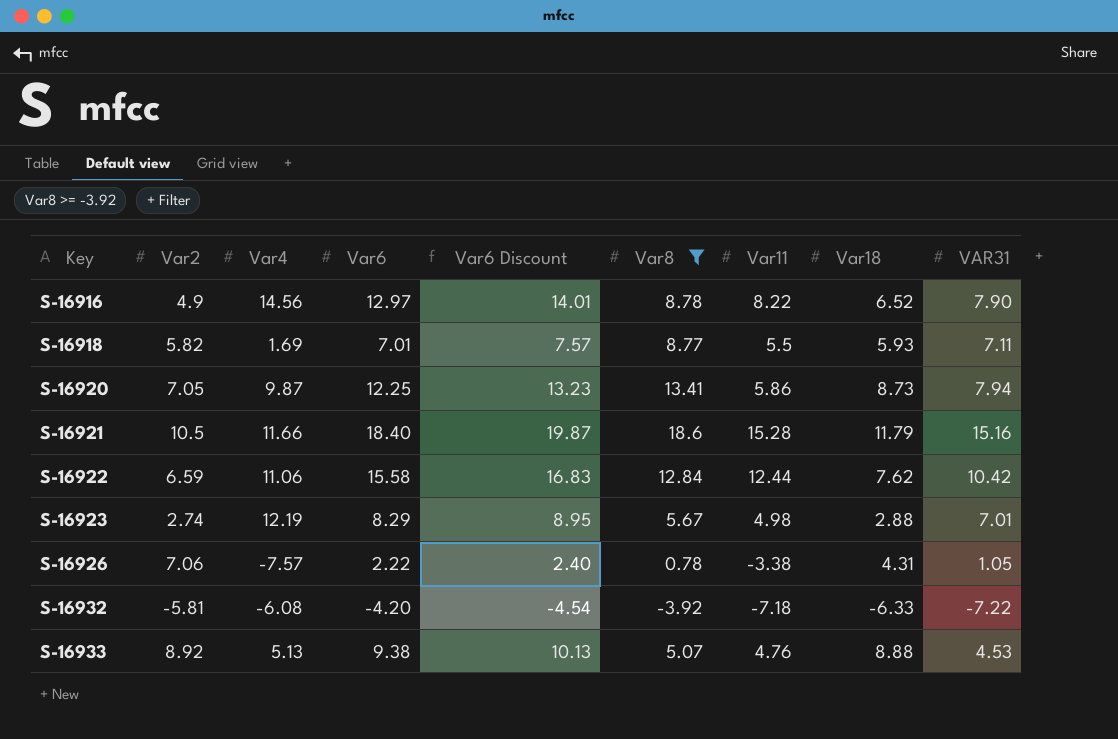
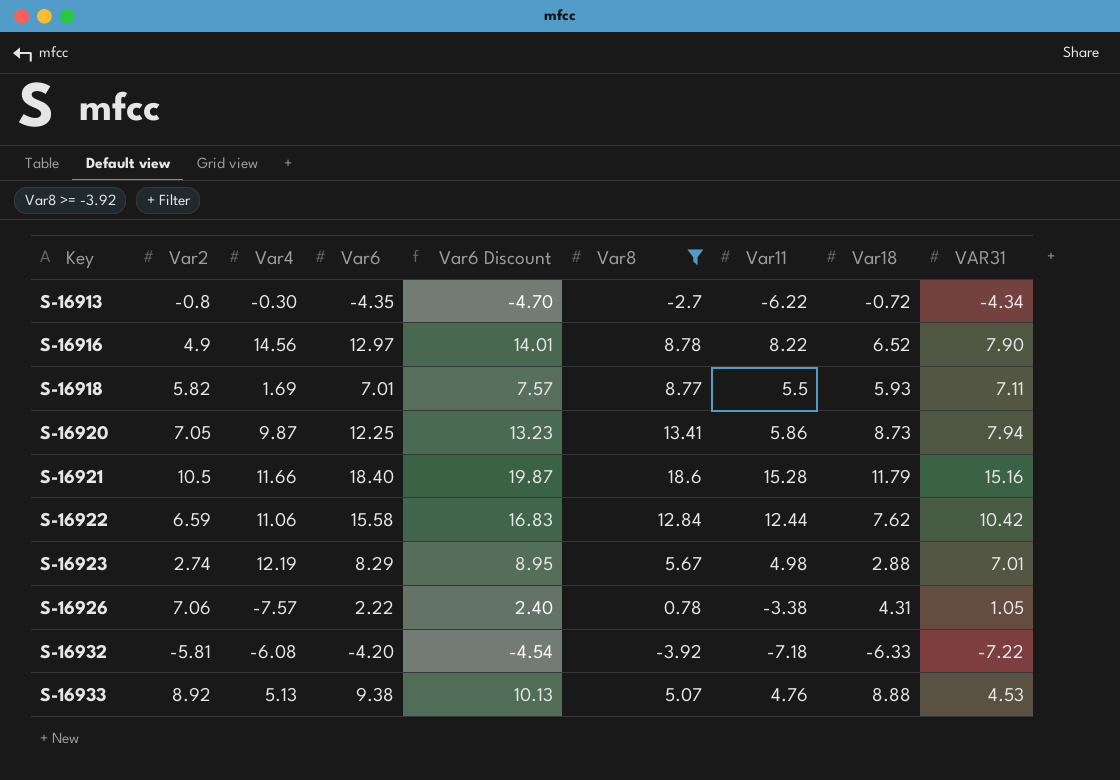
row S-16913: none -> -0.8 | -0.30 | -4.35 | -4.70 | -2.7 | -6.22 | -0.72 | -4.34

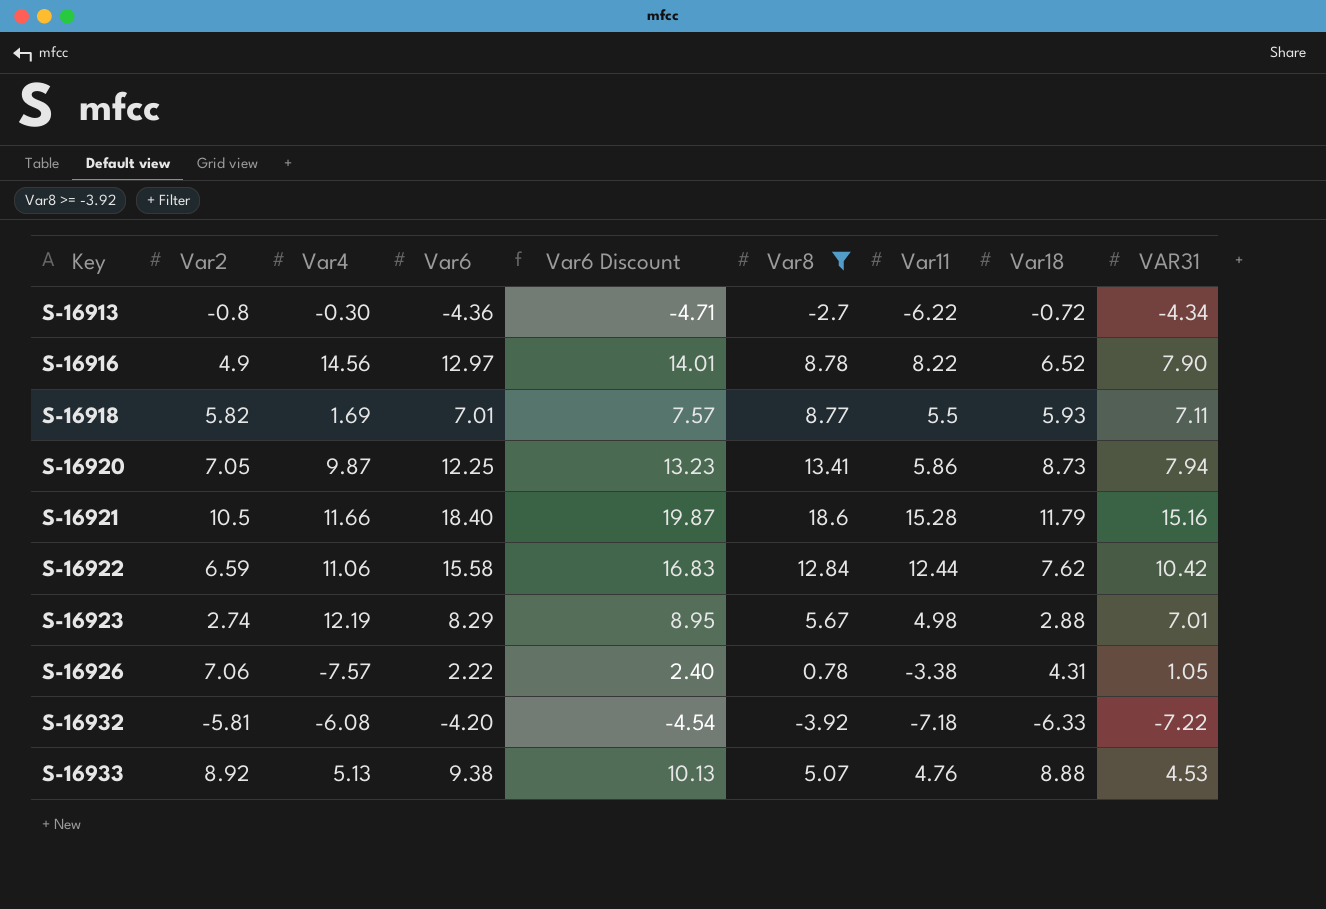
S-16913 | Var6: -4.35 -> -4.36
S-16913 | Var6 Discount: -4.70 -> -4.71

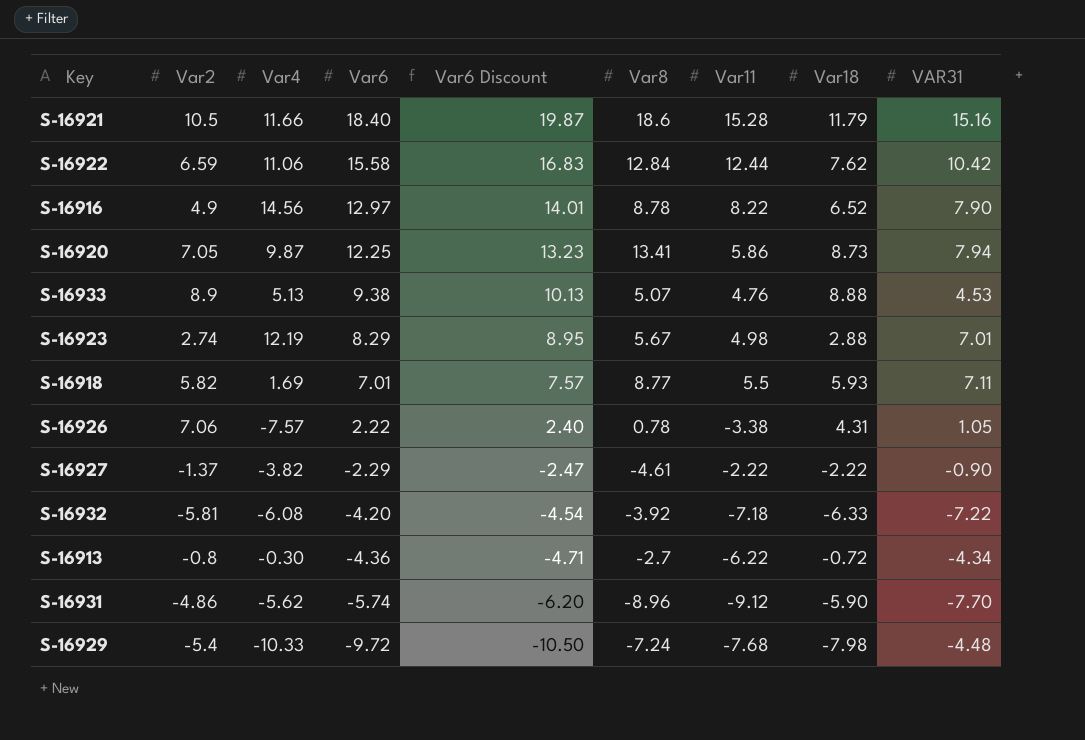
filter: Var8 >= -3.92 -> none
row order: Key ascending -> Var6 descending
S-16933 | Var2: 8.92 -> 8.9

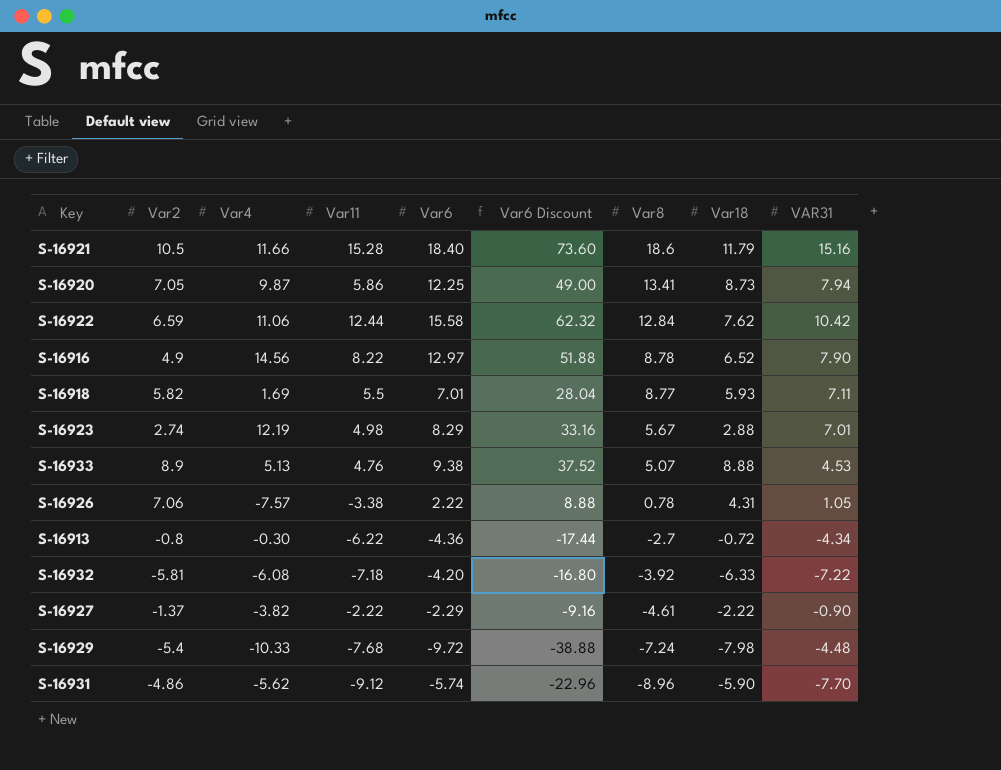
row order: Var6 descending -> Var8 descending
column Var11 | position: 7 -> 4
column Var6 Discount | formula: [Var6] * 1.08 -> [Var6] * 4

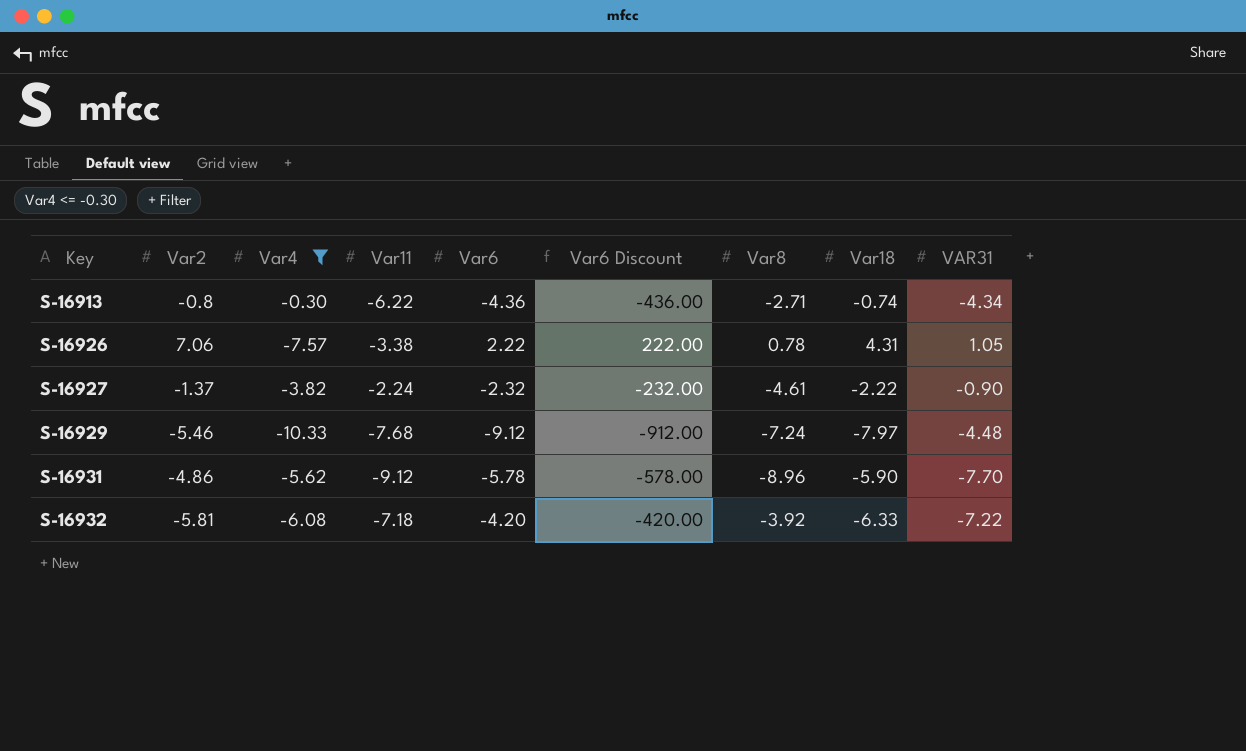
filter: none -> Var4 <= -0.30
row order: Var8 descending -> Key ascending
column Var6 Discount | formula: [Var6] * 4 -> [Var6] * 100
S-16913 | Var8: -2.7 -> -2.71
S-16913 | Var18: -0.72 -> -0.74
S-16927 | Var11: -2.22 -> -2.24
S-16927 | Var6: -2.29 -> -2.32
S-16929 | Var2: -5.4 -> -5.46
S-16929 | Var6: -9.72 -> -9.12
S-16929 | Var18: -7.98 -> -7.97
S-16931 | Var6: -5.74 -> -5.78

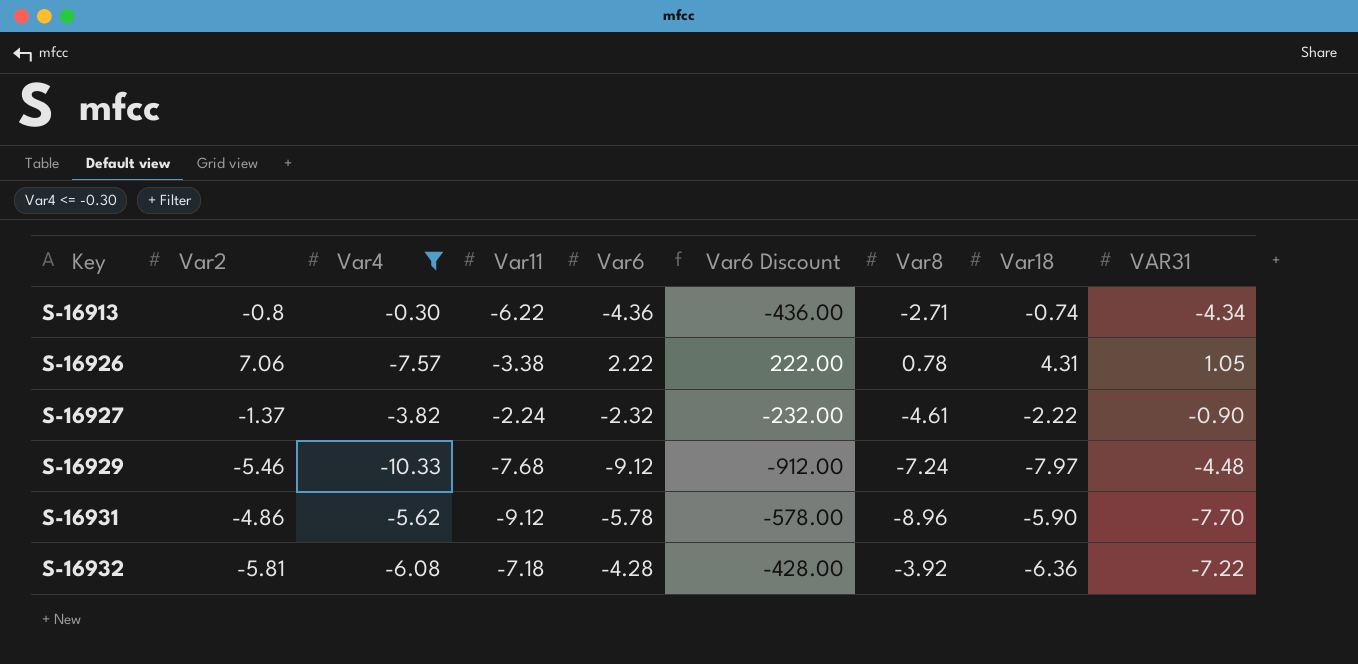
S-16932 | Var6: -4.20 -> -4.28
S-16932 | Var6 Discount: -420.00 -> -428.00
S-16932 | Var18: -6.33 -> -6.36

